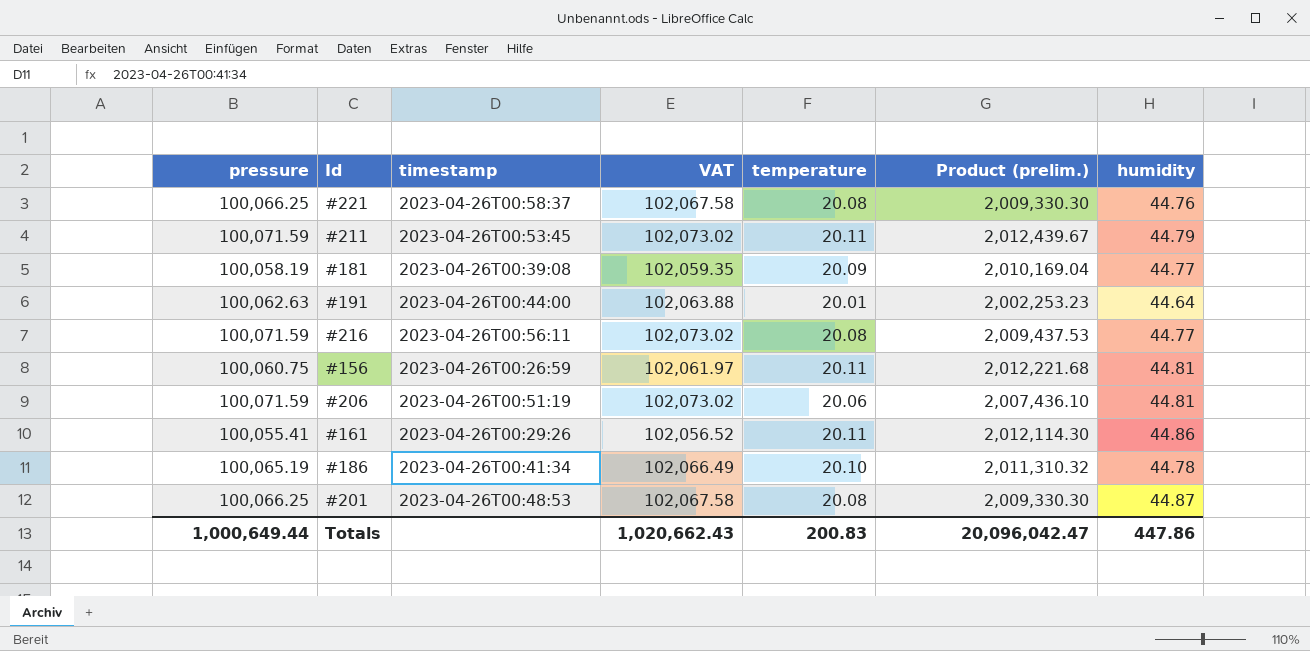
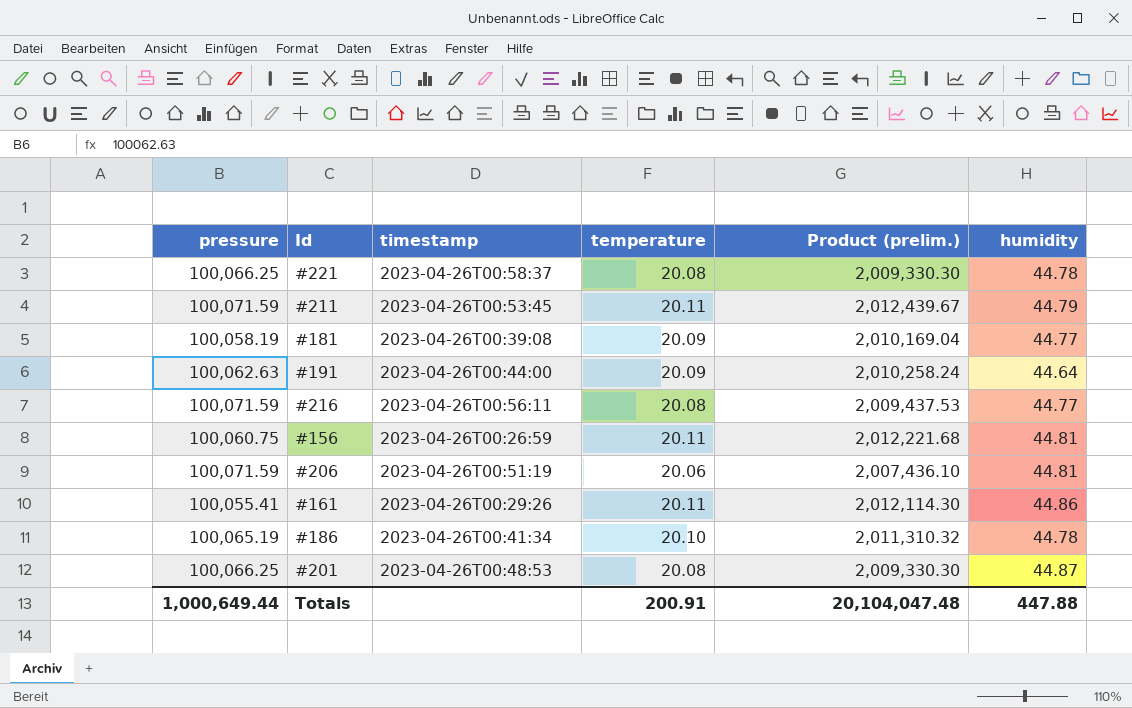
column VAT | formula: [pressure] * 1.02 -> none
#221 | humidity: 44.76 -> 44.78
#191 | temperature: 20.01 -> 20.09
#191 | Product (prelim.): 2,002,253.23 -> 2,010,258.24
Totals | temperature: 200.83 -> 200.91
Totals | Product (prelim.): 20,096,042.47 -> 20,104,047.48
Totals | humidity: 447.86 -> 447.88

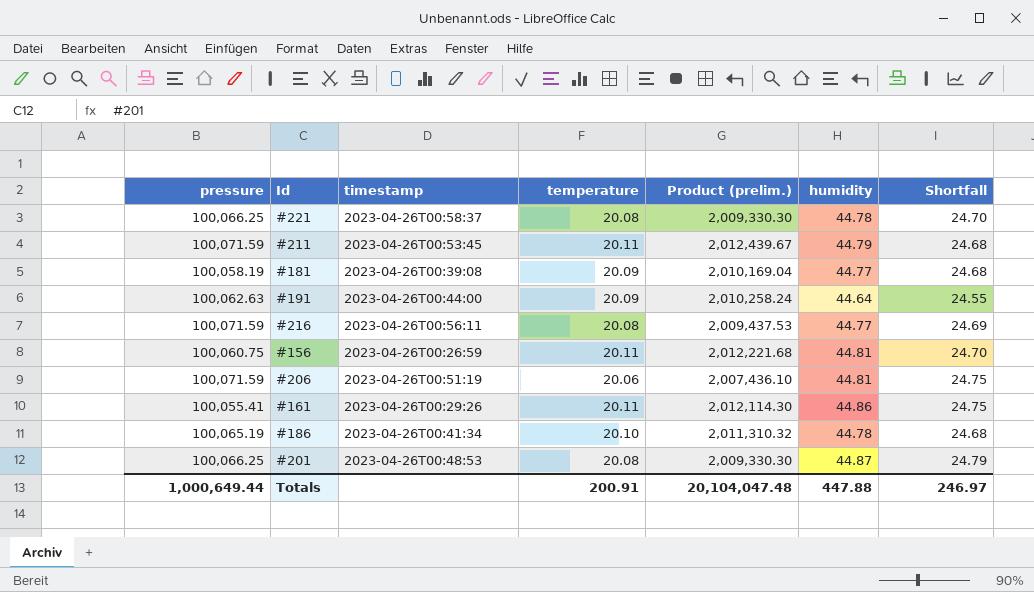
column Shortfall | formula: none -> [humidity] - [temperature]

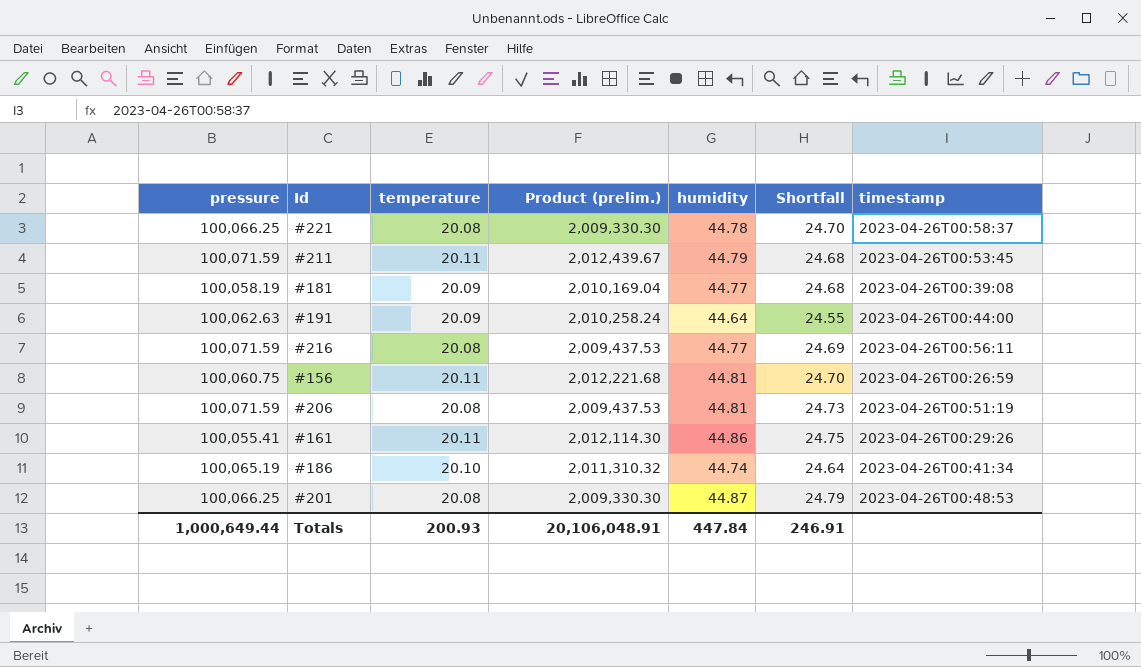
column timestamp | position: 3 -> 7
#206 | temperature: 20.06 -> 20.08
#206 | Product (prelim.): 2,007,436.10 -> 2,009,437.53
#206 | Shortfall: 24.75 -> 24.73
#186 | humidity: 44.78 -> 44.74
#186 | Shortfall: 24.68 -> 24.64
Totals | temperature: 200.91 -> 200.93
Totals | Product (prelim.): 20,104,047.48 -> 20,106,048.91
Totals | humidity: 447.88 -> 447.84
Totals | Shortfall: 246.97 -> 246.91

